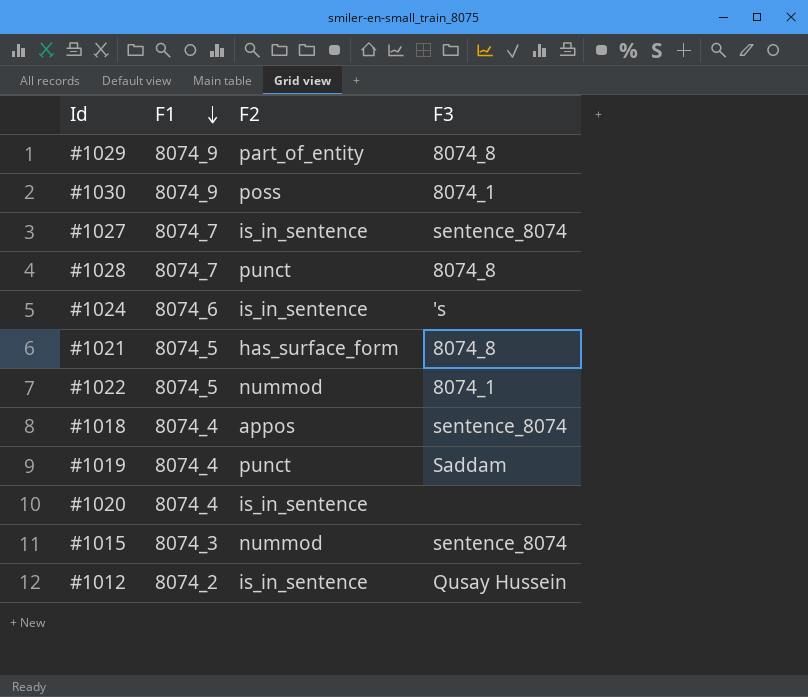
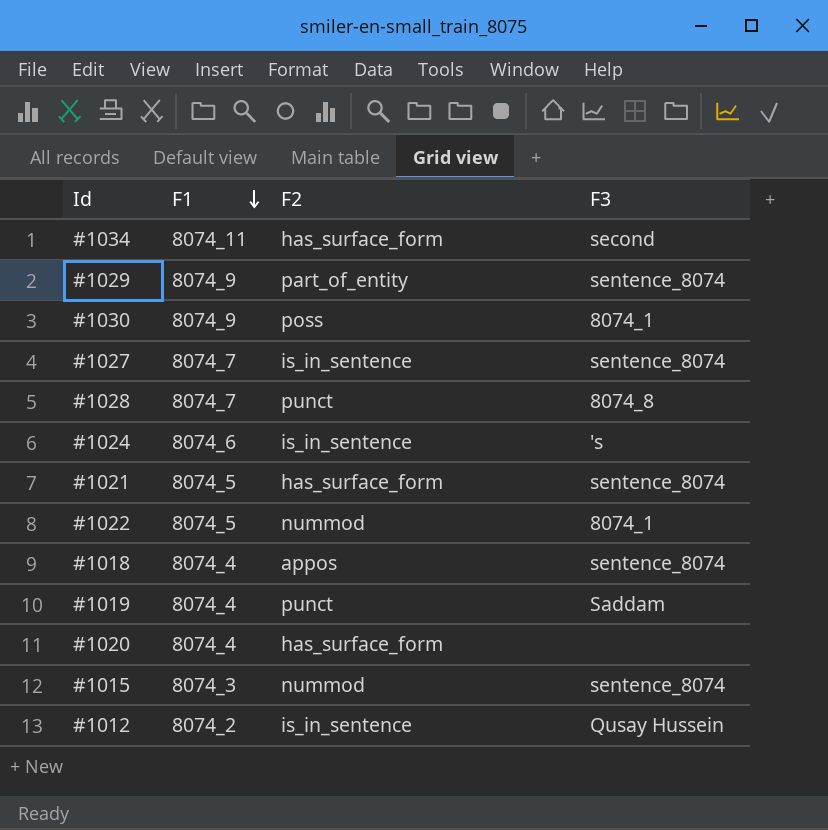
row #1034: none -> 8074_11 | has_surface_form | second
#1029 | F3: 8074_8 -> sentence_8074
#1021 | F3: 8074_8 -> sentence_8074
#1020 | F2: is_in_sentence -> has_surface_form

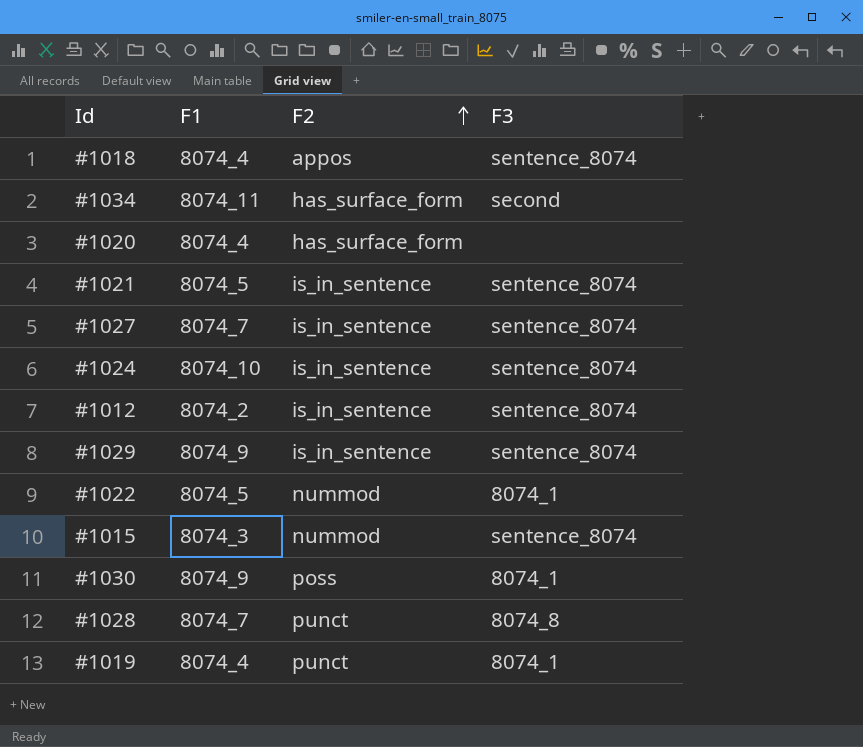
row order: F1 descending -> F2 ascending
#1021 | F2: has_surface_form -> is_in_sentence
#1024 | F1: 8074_6 -> 8074_10
#1024 | F3: 's -> sentence_8074
#1012 | F3: Qusay Hussein -> sentence_8074
#1029 | F2: part_of_entity -> is_in_sentence
#1019 | F3: Saddam -> 8074_1

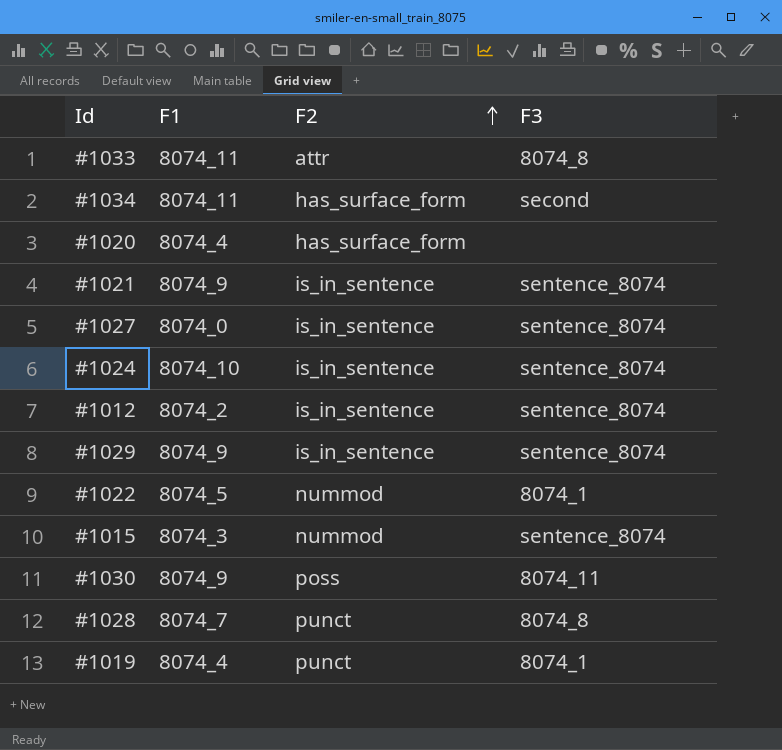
row #1018: 8074_4 | appos | sentence_8074 -> none
row #1033: none -> 8074_11 | attr | 8074_8
#1021 | F1: 8074_5 -> 8074_9
#1027 | F1: 8074_7 -> 8074_0
#1030 | F3: 8074_1 -> 8074_11

